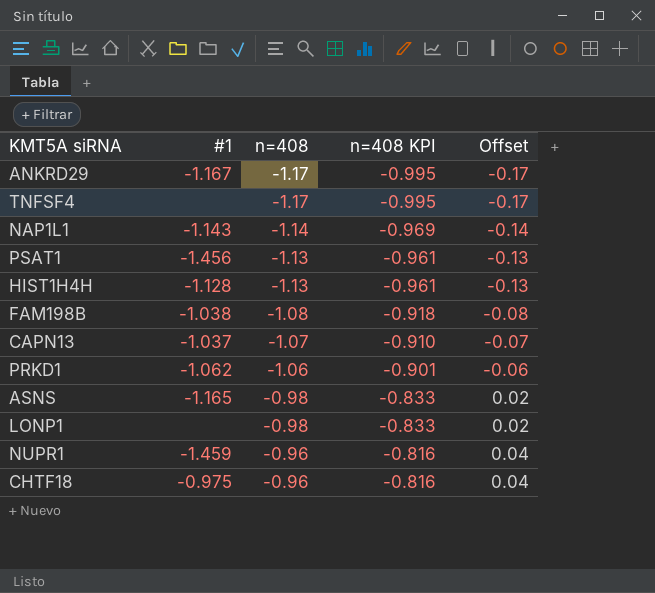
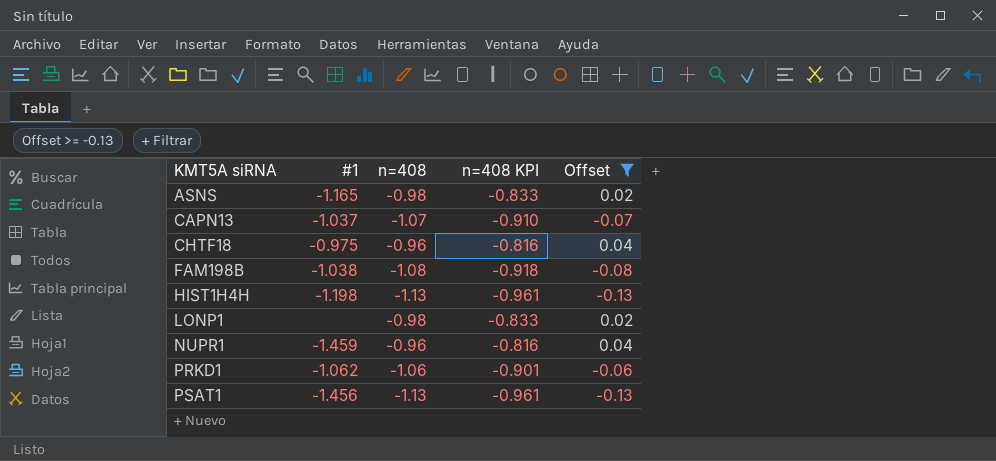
filter: none -> Offset >= -0.13
row order: n=408 ascending -> KMT5A siRNA ascending
HIST1H4H | #1: -1.128 -> -1.198

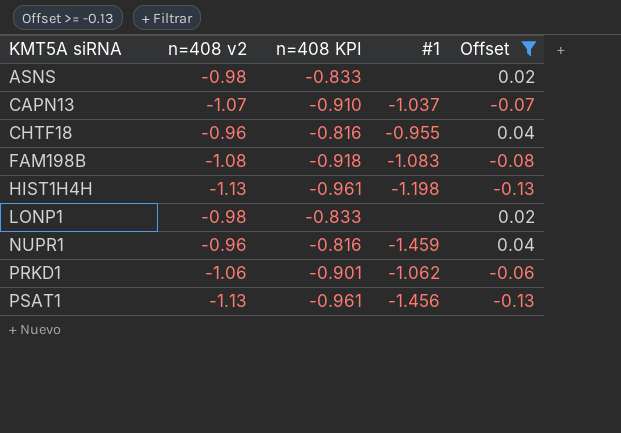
column name: n=408 -> n=408 v2
column #1 | position: 2 -> 4
ASNS | #1: -1.165 -> none
CHTF18 | #1: -0.975 -> -0.955
FAM198B | #1: -1.038 -> -1.083

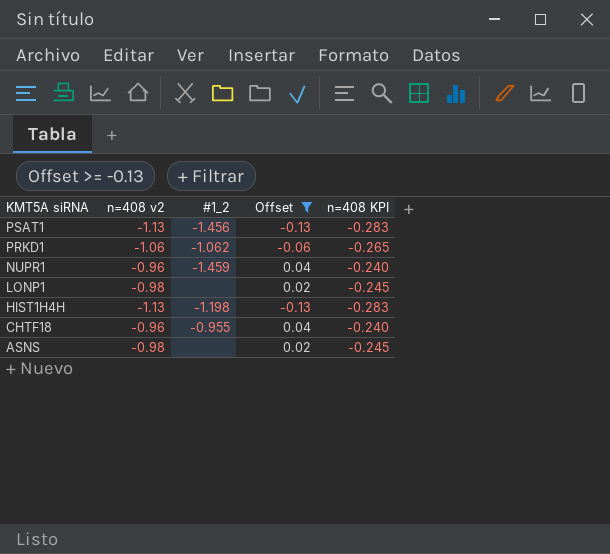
row order: KMT5A siRNA ascending -> KMT5A siRNA descending
column name: #1 -> #1_2
column n=408 KPI | formula: [n=408 v2] * 0.85 -> [n=408 v2] * 0.25
column n=408 KPI | position: 3 -> 5
row CAPN13: -1.07 | -0.910 | -1.037 | -0.07 -> none
row FAM198B: -1.08 | -0.918 | -1.083 | -0.08 -> none

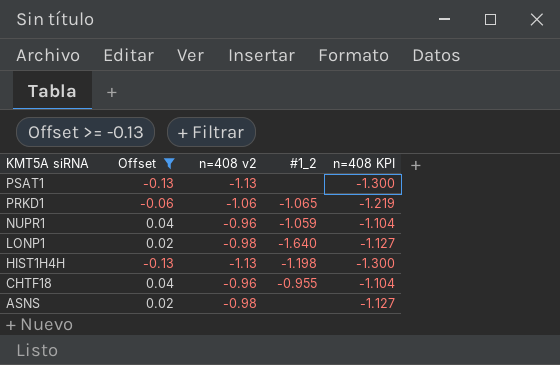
column Offset | position: 4 -> 2
column n=408 KPI | formula: [n=408 v2] * 0.25 -> [n=408 v2] * 1.15
PSAT1 | #1_2: -1.456 -> none
PRKD1 | #1_2: -1.062 -> -1.065
NUPR1 | #1_2: -1.459 -> -1.059
LONP1 | #1_2: none -> -1.640

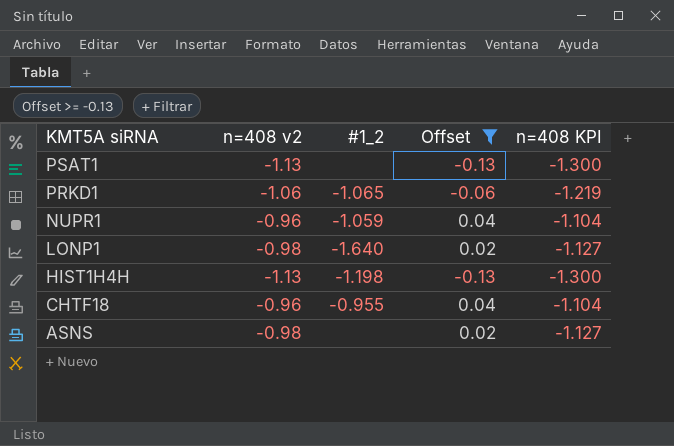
column Offset | position: 2 -> 4

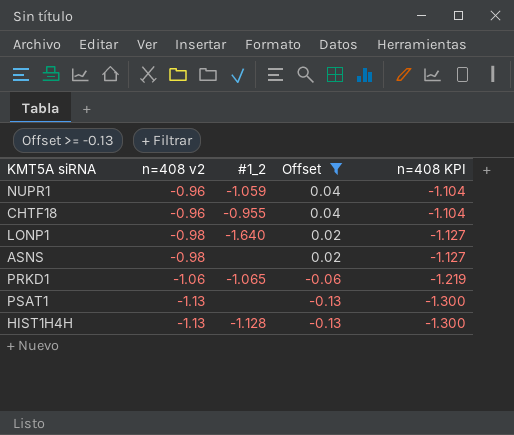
row order: KMT5A siRNA descending -> n=408 v2 descending
HIST1H4H | #1_2: -1.198 -> -1.128

